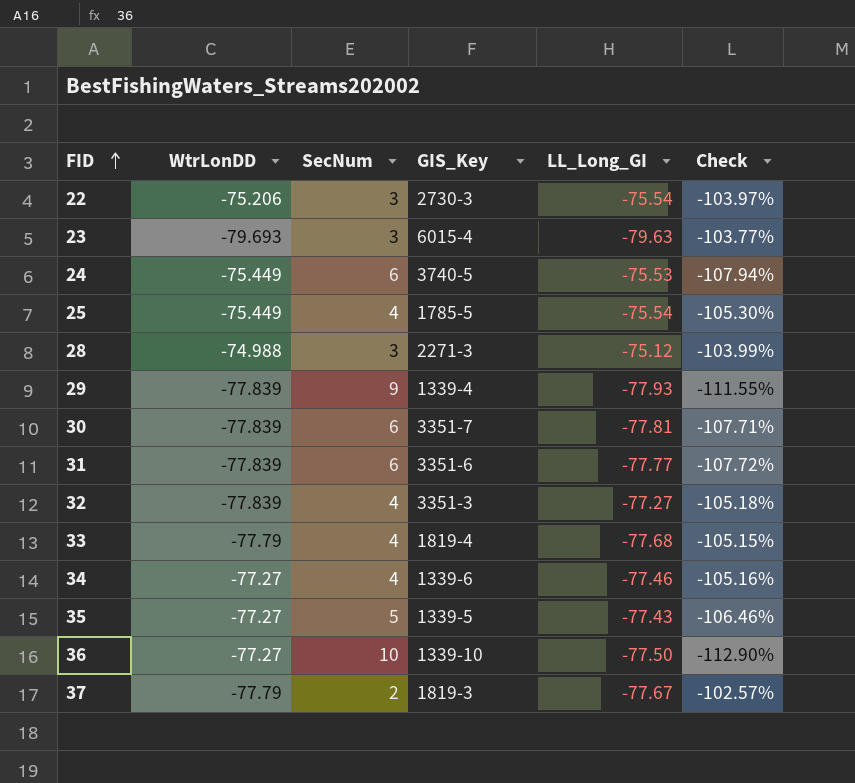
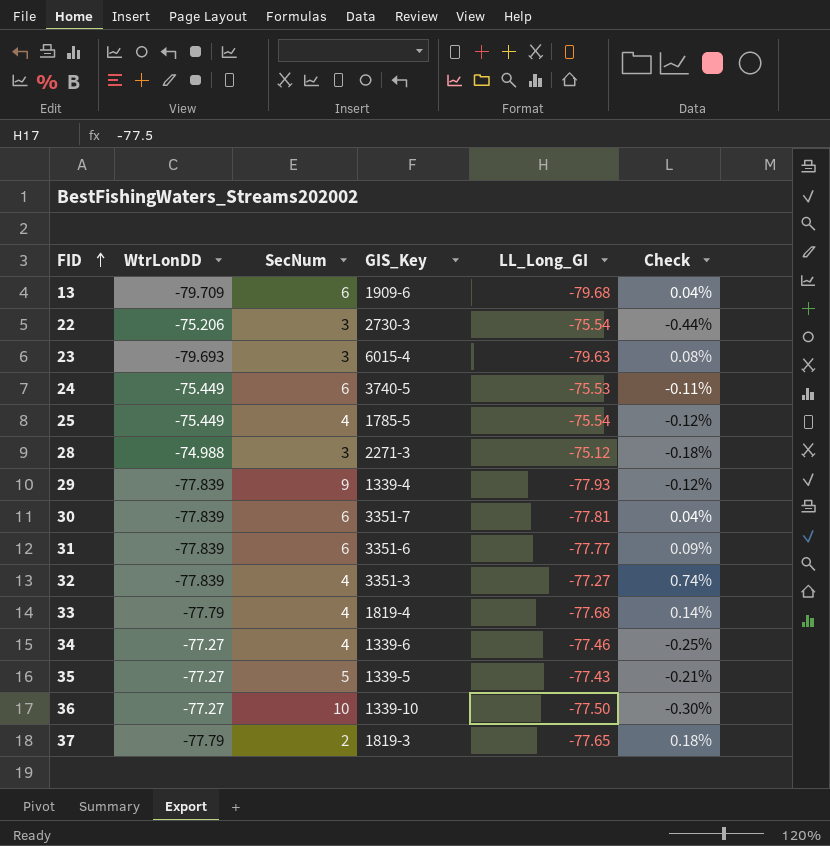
column Check | formula: ([SecNum] - [LL_Long_GI]) / [LL_Long_GI] -> ([WtrLonDD] - [LL_Long_GI]) / [LL_Long_GI]
row 13: none -> -79.709 | 6 | 1909-6 | -79.68 | 0.04%
37 | LL_Long_GI: -77.67 -> -77.65

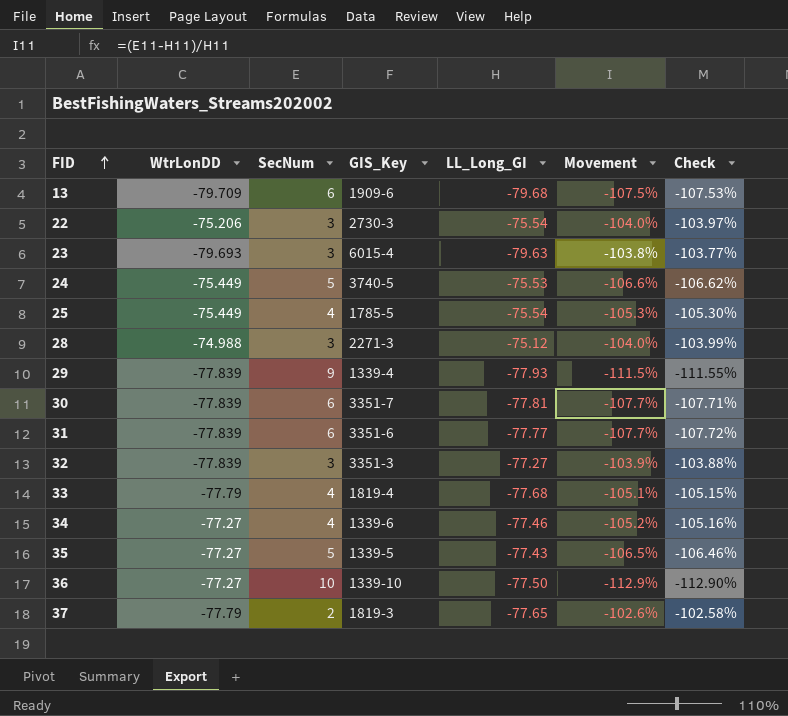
column Movement | formula: none -> ([SecNum] - [LL_Long_GI]) / [LL_Long_GI]
column Check | formula: ([WtrLonDD] - [LL_Long_GI]) / [LL_Long_GI] -> ([SecNum] - [LL_Long_GI]) / [LL_Long_GI]
24 | SecNum: 6 -> 5
32 | SecNum: 4 -> 3

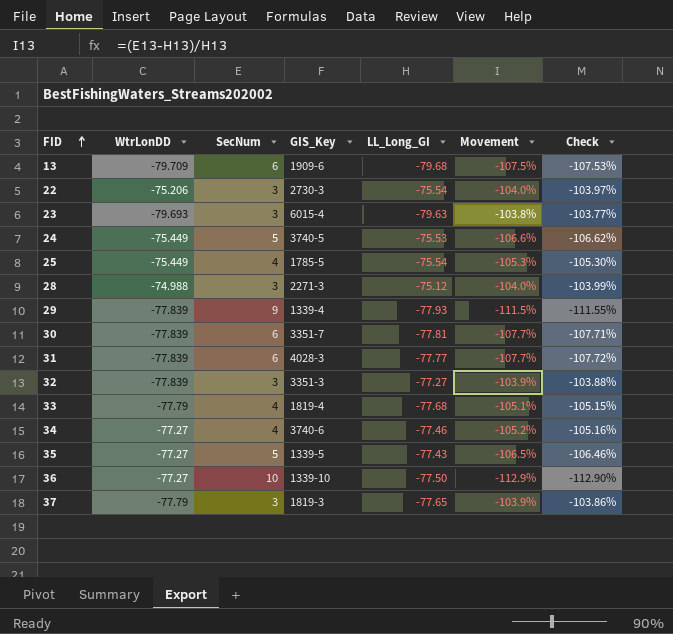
31 | GIS_Key: 3351-6 -> 4028-3
34 | GIS_Key: 1339-6 -> 3740-6
37 | SecNum: 2 -> 3
37 | Movement: -102.6% -> -103.9%
37 | Check: -102.58% -> -103.86%

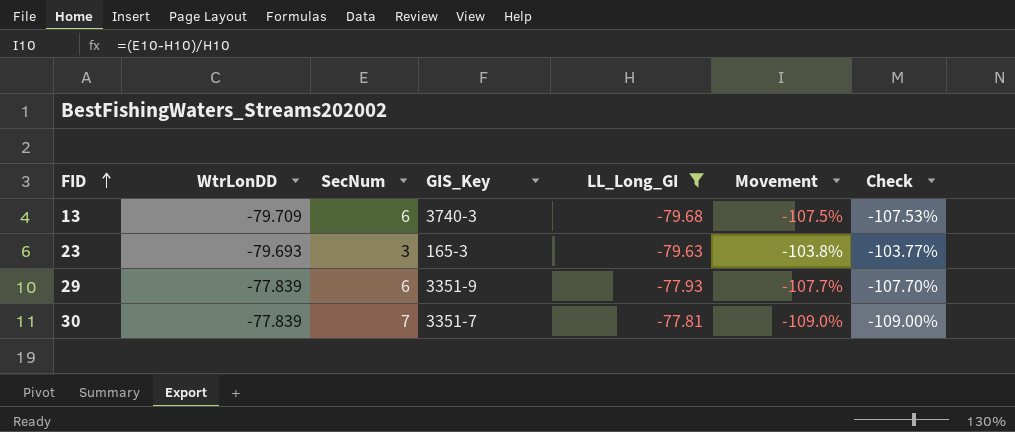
filter: none -> LL_Long_GI <= -77.81
13 | GIS_Key: 1909-6 -> 3740-3
23 | GIS_Key: 6015-4 -> 165-3
29 | SecNum: 9 -> 6
29 | GIS_Key: 1339-4 -> 3351-9
29 | Movement: -111.5% -> -107.7%
29 | Check: -111.55% -> -107.70%
30 | SecNum: 6 -> 7
30 | Movement: -107.7% -> -109.0%
30 | Check: -107.71% -> -109.00%

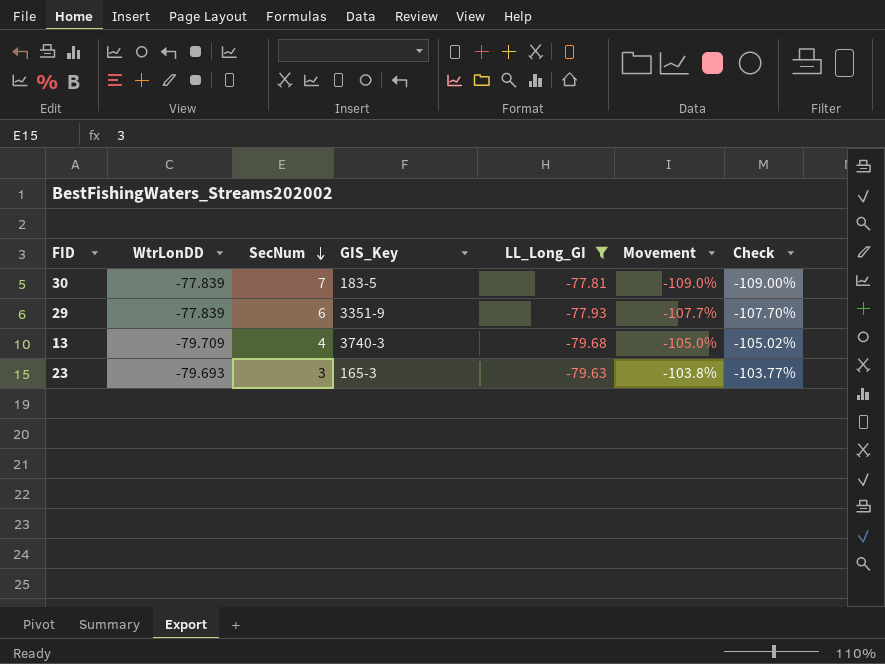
row order: FID ascending -> SecNum descending
30 | GIS_Key: 3351-7 -> 183-5
13 | SecNum: 6 -> 4
13 | Movement: -107.5% -> -105.0%
13 | Check: -107.53% -> -105.02%

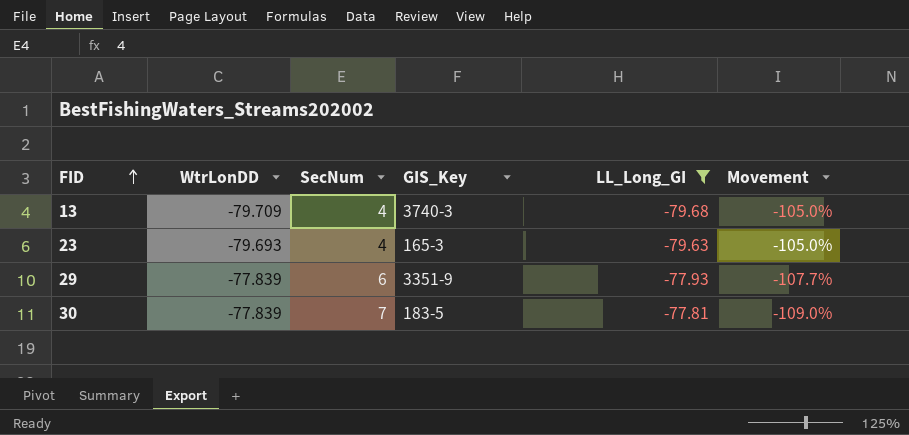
row order: SecNum descending -> FID ascending
column Check | formula: ([SecNum] - [LL_Long_GI]) / [LL_Long_GI] -> none
23 | SecNum: 3 -> 4
23 | Movement: -103.8% -> -105.0%

